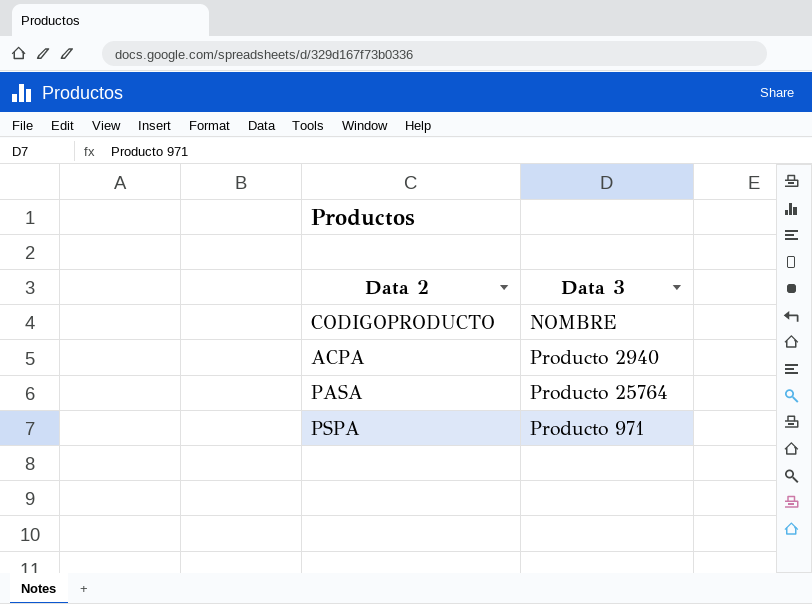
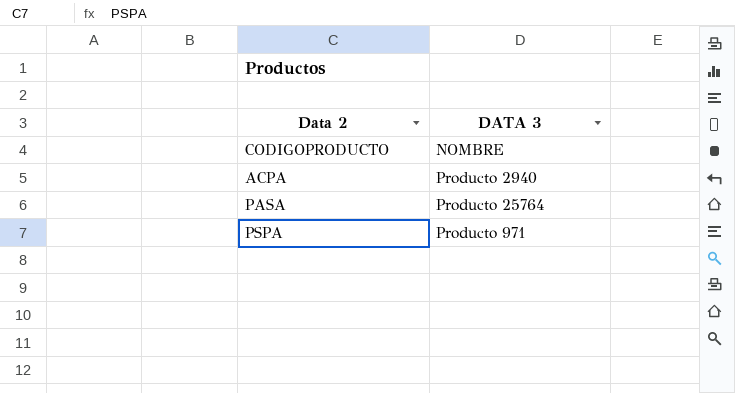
column name: Data 3 -> DATA 3

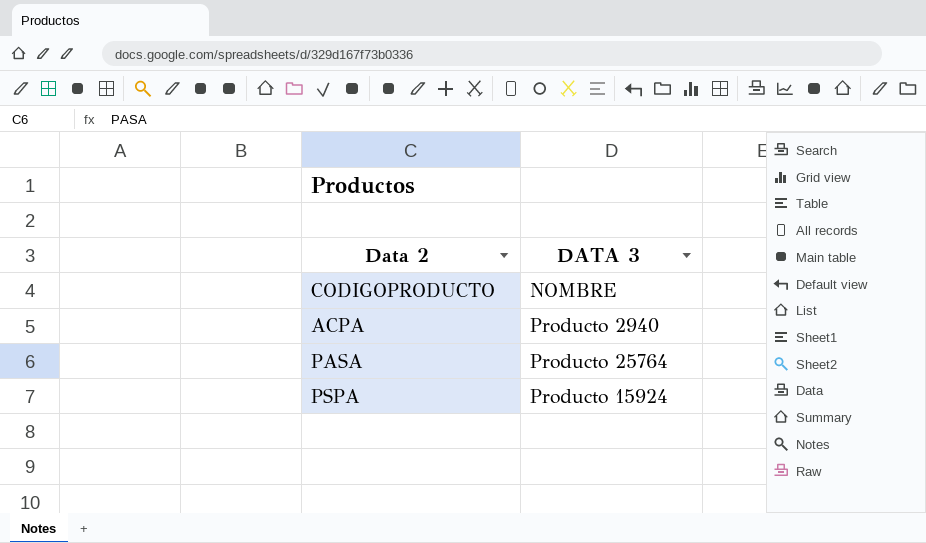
PSPA | DATA 3: Producto 971 -> Producto 15924

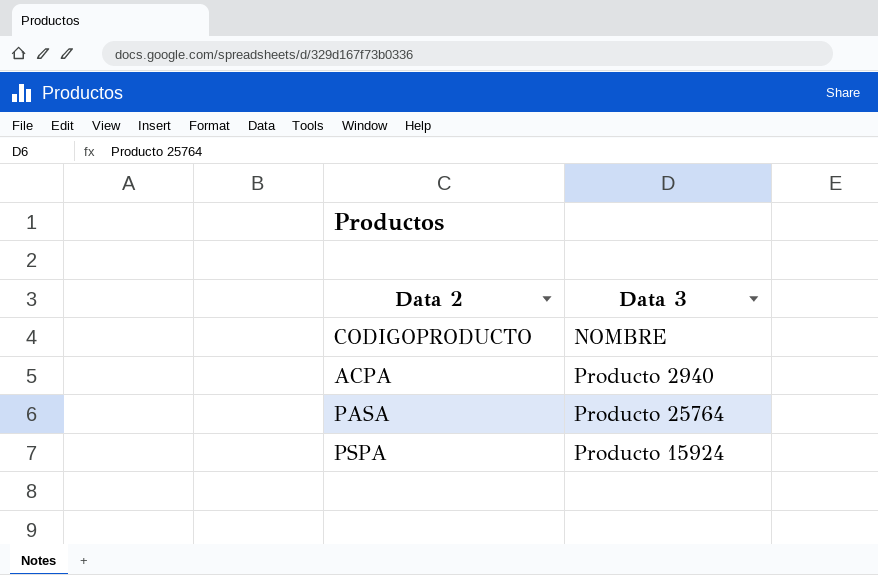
column name: DATA 3 -> Data 3

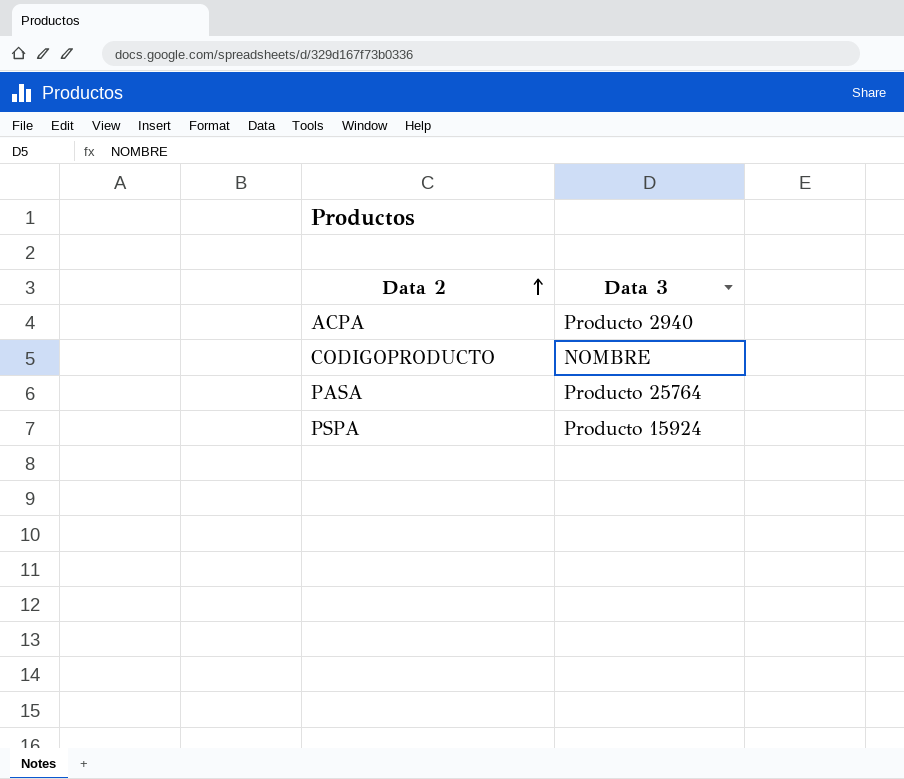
row order: none -> Data 2 ascending

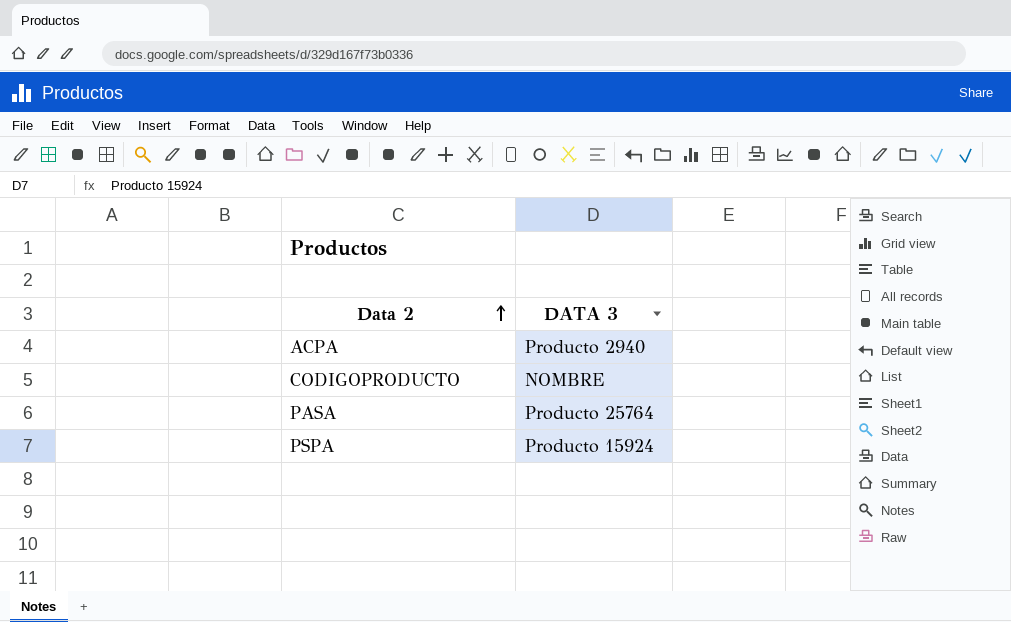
column name: Data 3 -> DATA 3

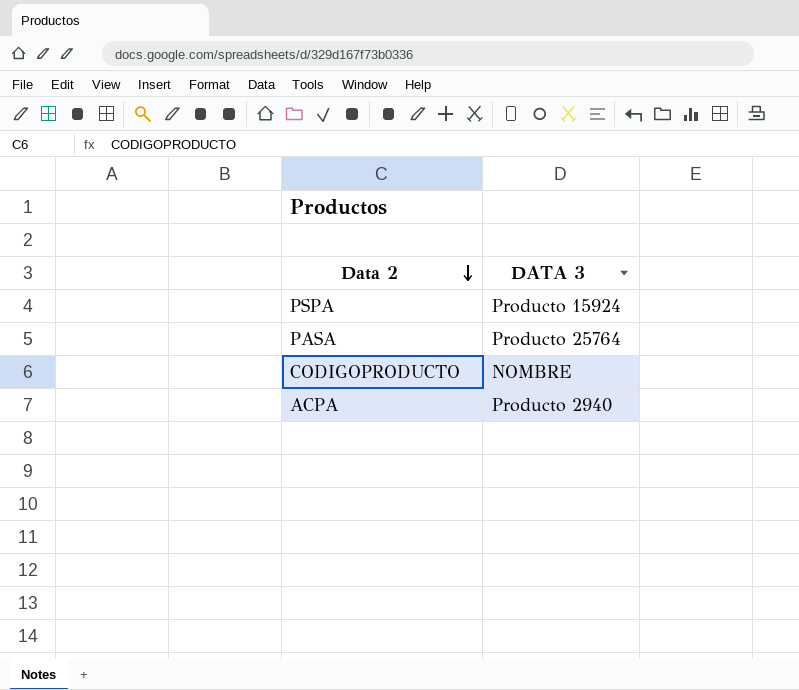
row order: Data 2 ascending -> Data 2 descending

